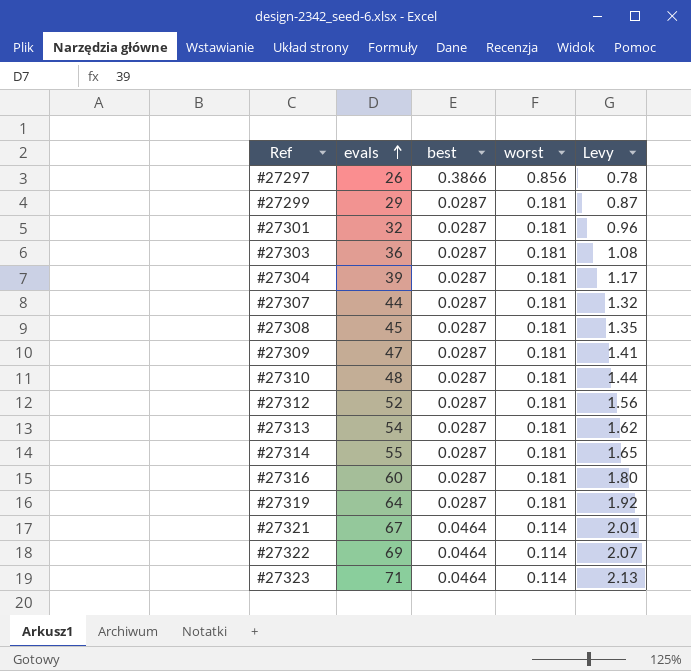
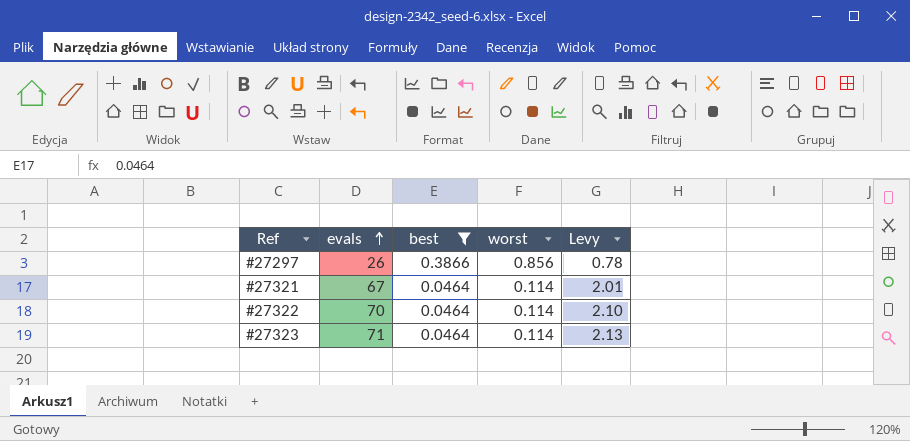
filter: none -> best != 0.0287
#27322 | evals: 69 -> 70
#27322 | Levy: 2.07 -> 2.10

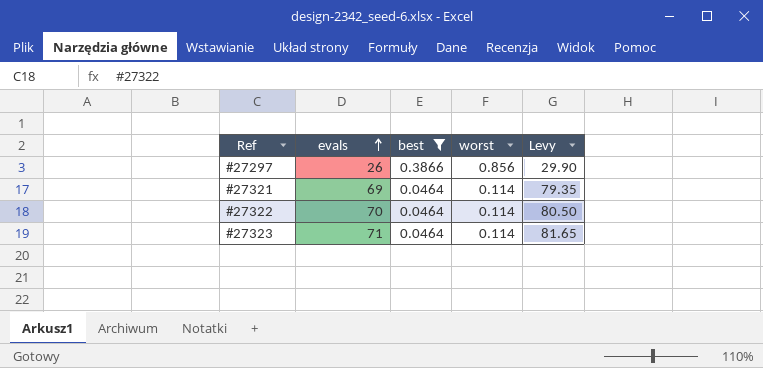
column Levy | formula: [evals] * 0.03 -> [evals] * 1.15
#27321 | evals: 67 -> 69

